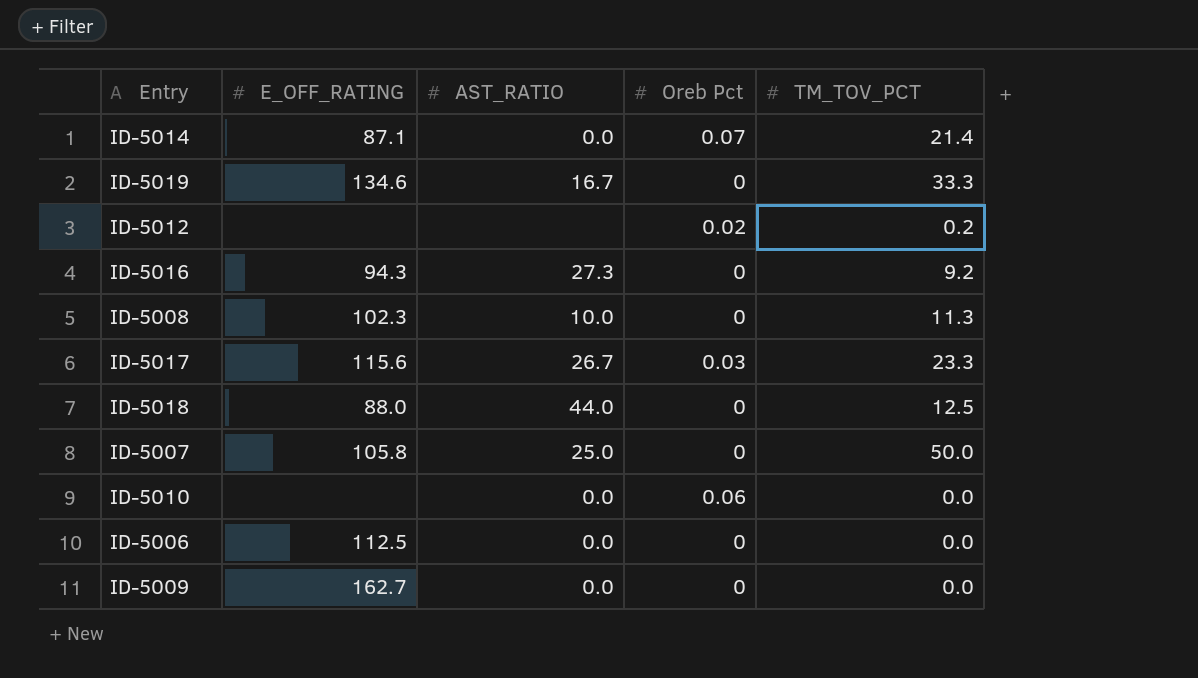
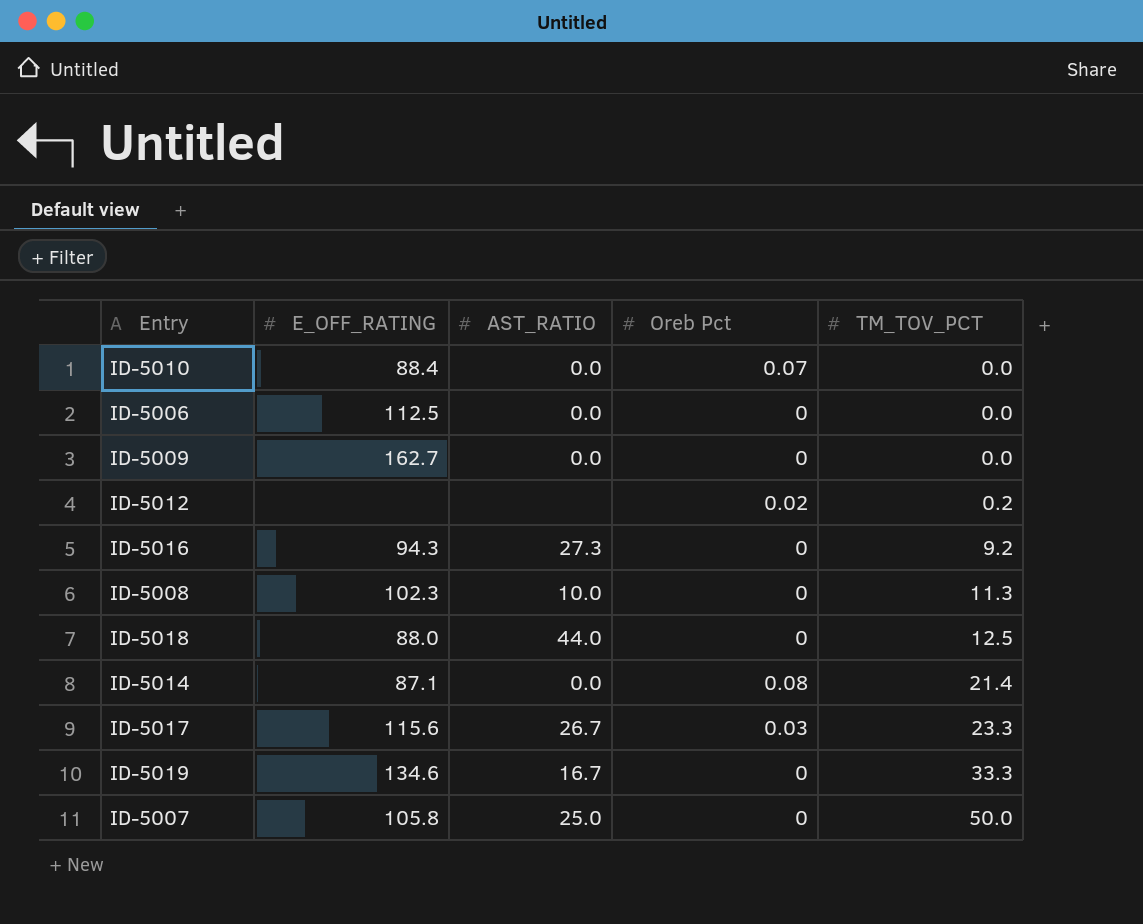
row order: none -> TM_TOV_PCT ascending
ID-5010 | E_OFF_RATING: none -> 88.4
ID-5010 | Oreb Pct: 0.06 -> 0.07
ID-5014 | Oreb Pct: 0.07 -> 0.08

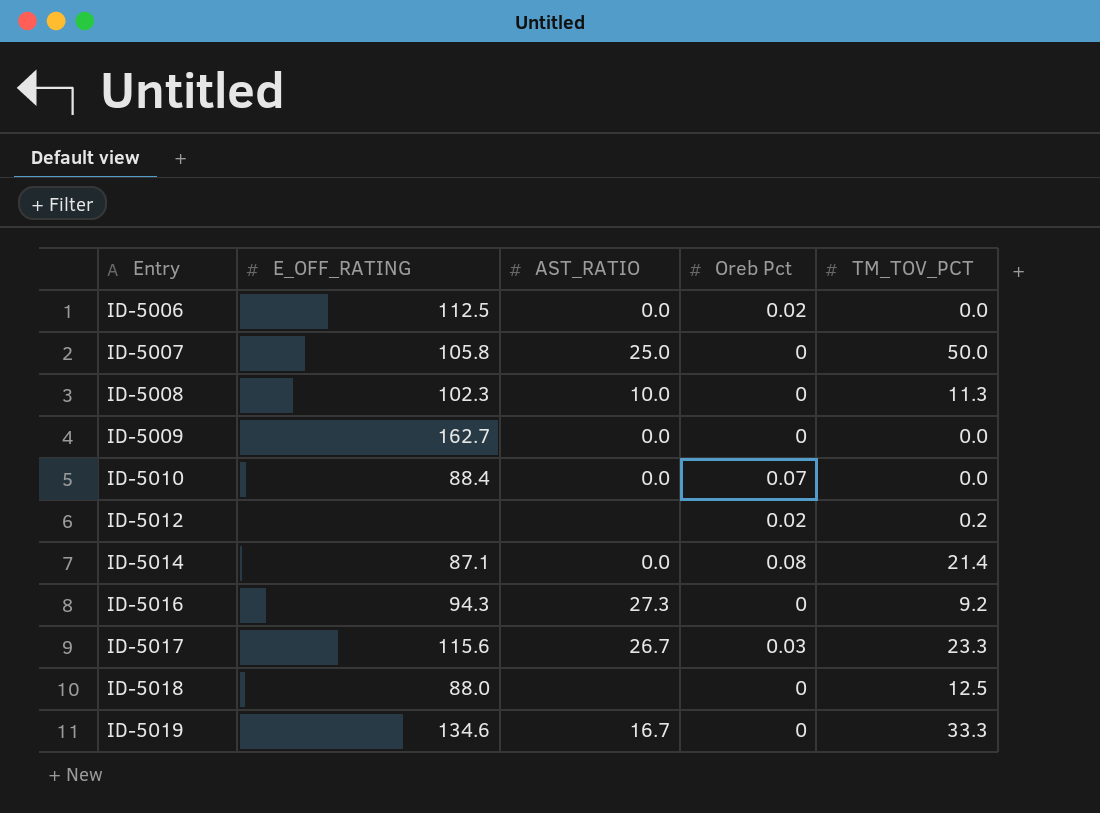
row order: TM_TOV_PCT ascending -> Entry ascending
ID-5006 | Oreb Pct: 0 -> 0.02
ID-5018 | AST_RATIO: 44.0 -> none

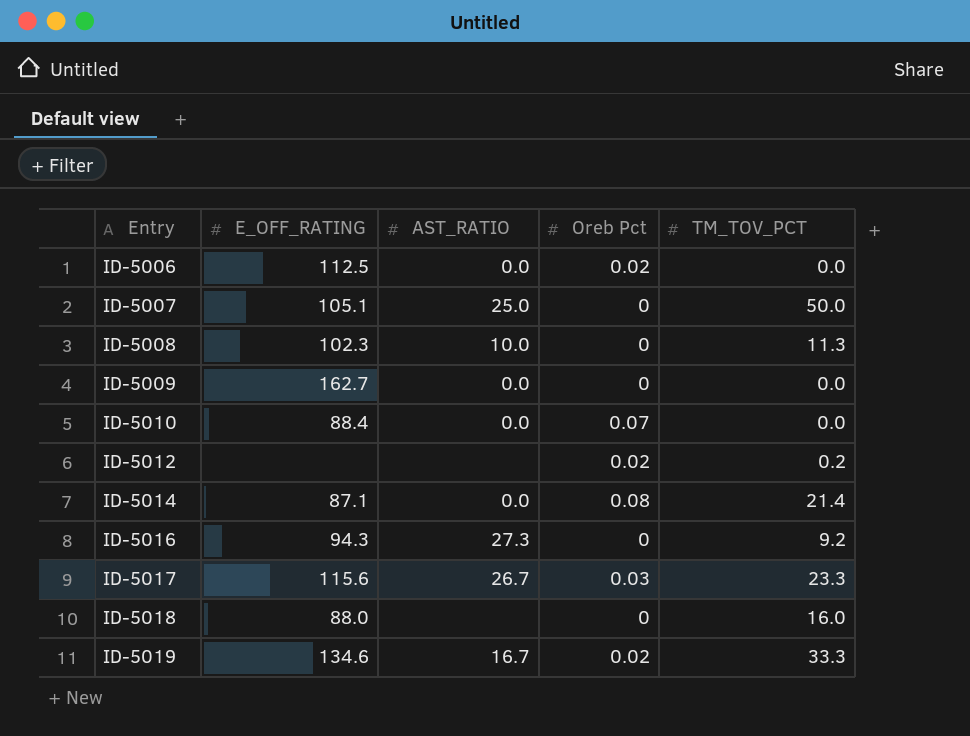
ID-5007 | E_OFF_RATING: 105.8 -> 105.1
ID-5018 | TM_TOV_PCT: 12.5 -> 16.0
ID-5019 | Oreb Pct: 0 -> 0.02

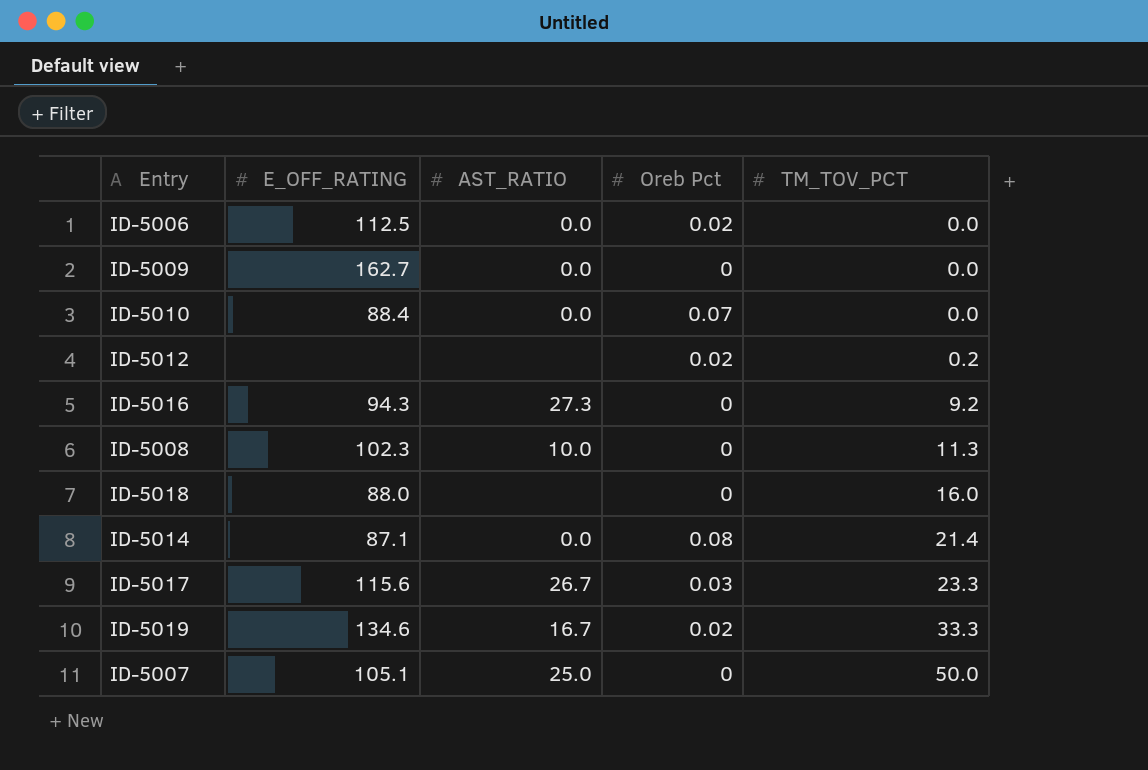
row order: Entry ascending -> TM_TOV_PCT ascending

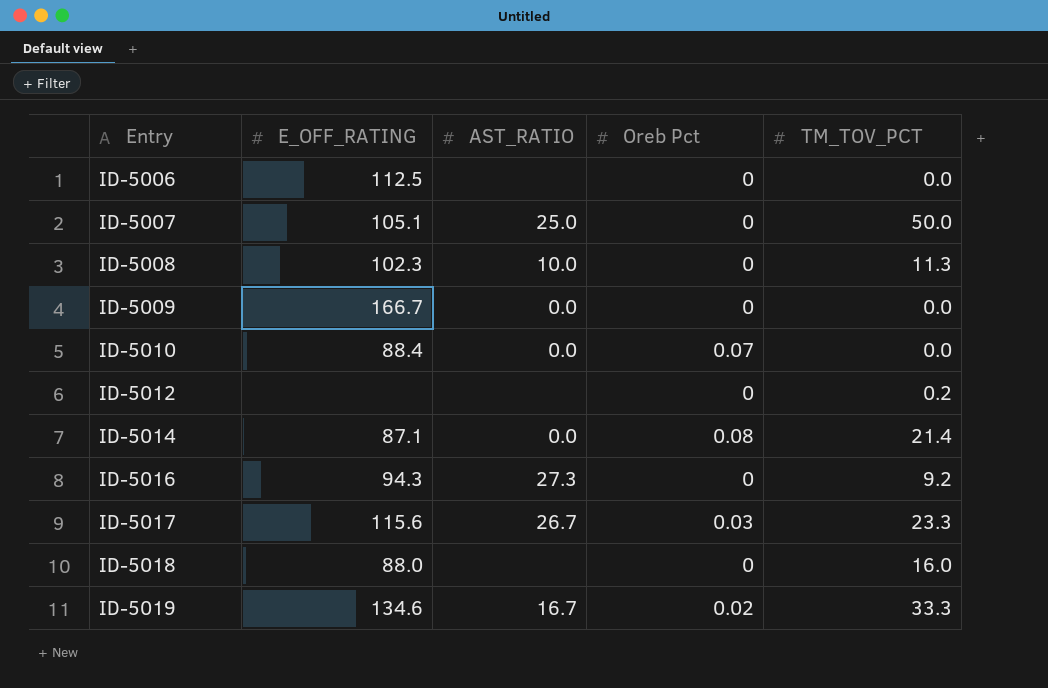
row order: TM_TOV_PCT ascending -> Entry ascending
ID-5006 | AST_RATIO: 0.0 -> none
ID-5006 | Oreb Pct: 0.02 -> 0
ID-5009 | E_OFF_RATING: 162.7 -> 166.7
ID-5012 | Oreb Pct: 0.02 -> 0

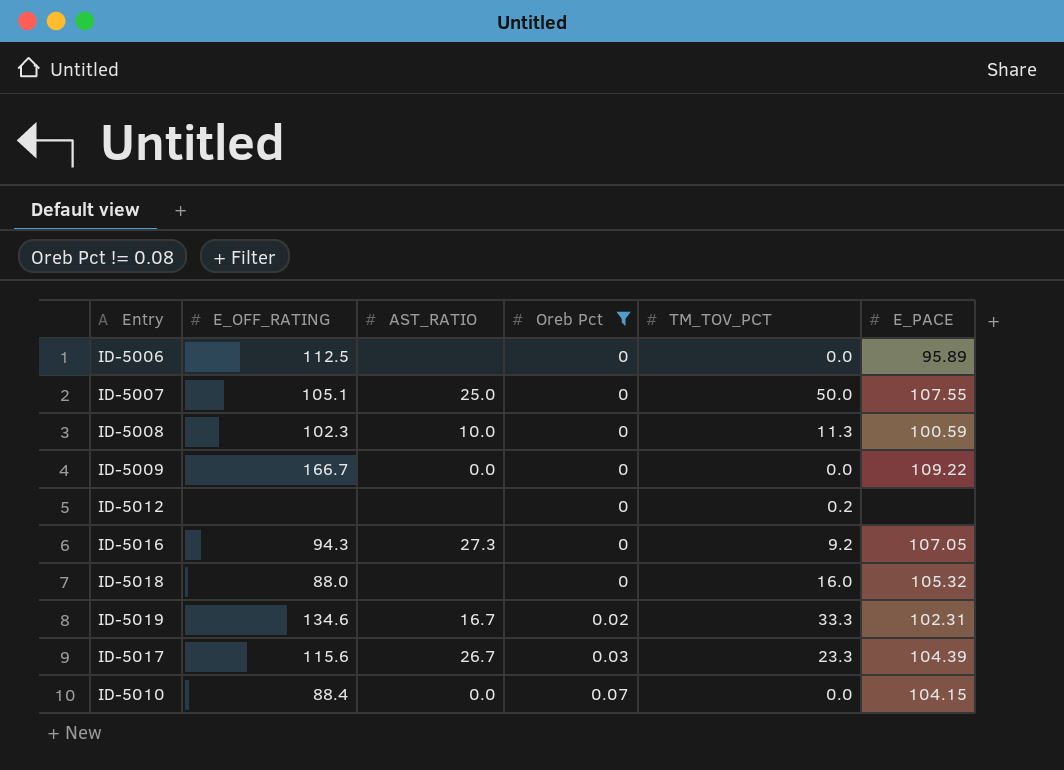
filter: none -> Oreb Pct != 0.08
row order: Entry ascending -> Oreb Pct ascending
column E_PACE | position: none -> 6

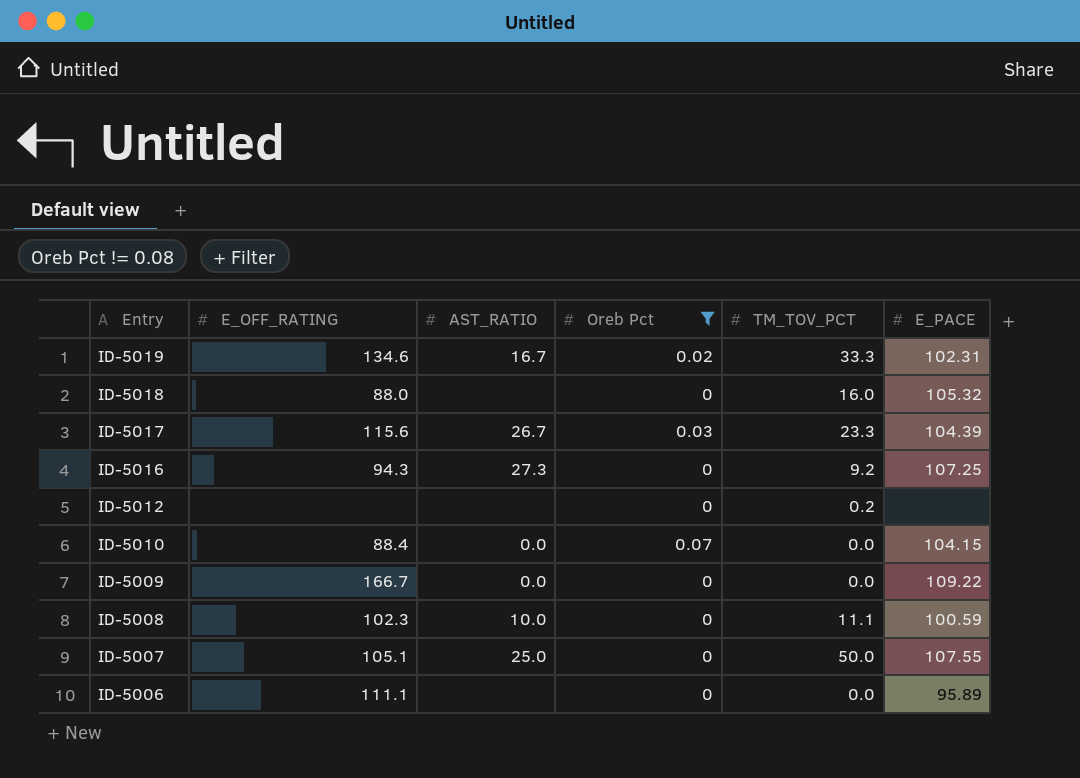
row order: Oreb Pct ascending -> Entry descending
ID-5016 | E_PACE: 107.05 -> 107.25
ID-5008 | TM_TOV_PCT: 11.3 -> 11.1
ID-5006 | E_OFF_RATING: 112.5 -> 111.1

